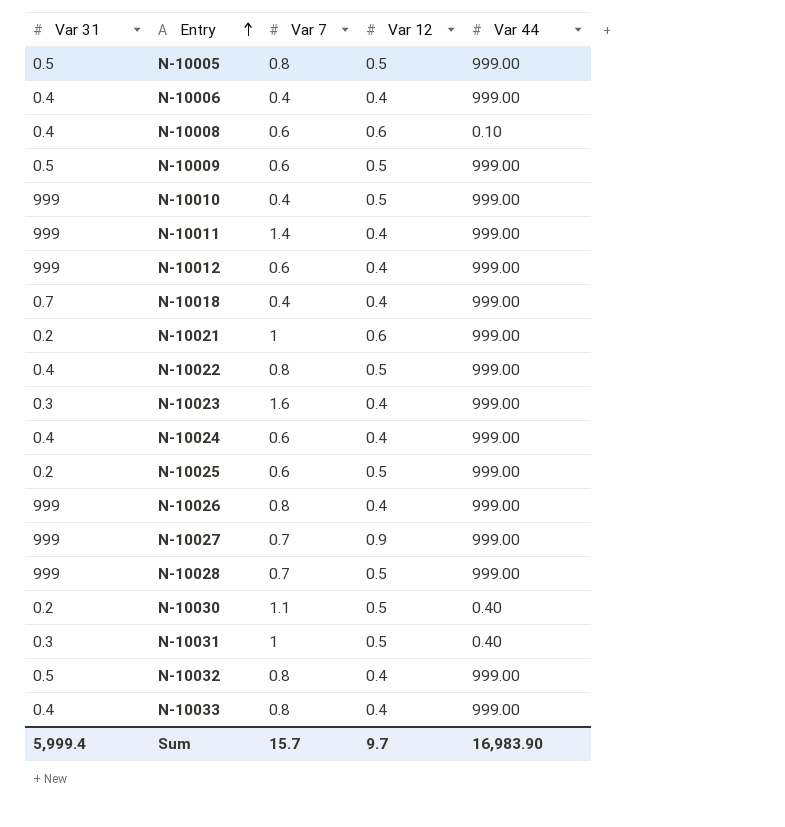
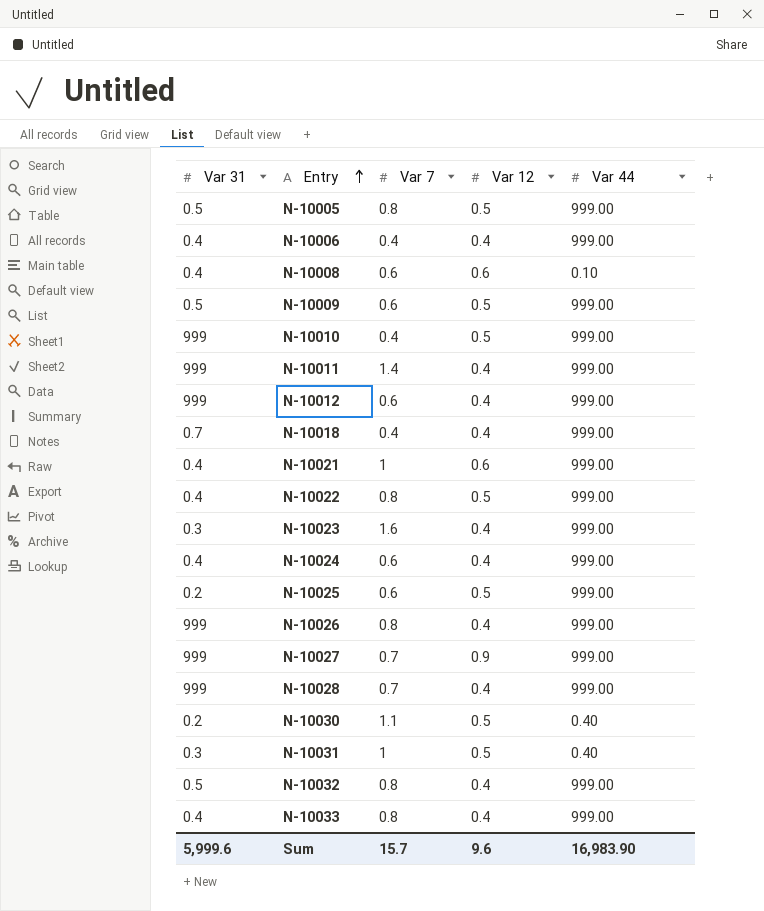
N-10021 | Var 31: 0.2 -> 0.4
N-10028 | Var 12: 0.5 -> 0.4
Sum | Var 31: 5,999.4 -> 5,999.6
Sum | Var 12: 9.7 -> 9.6

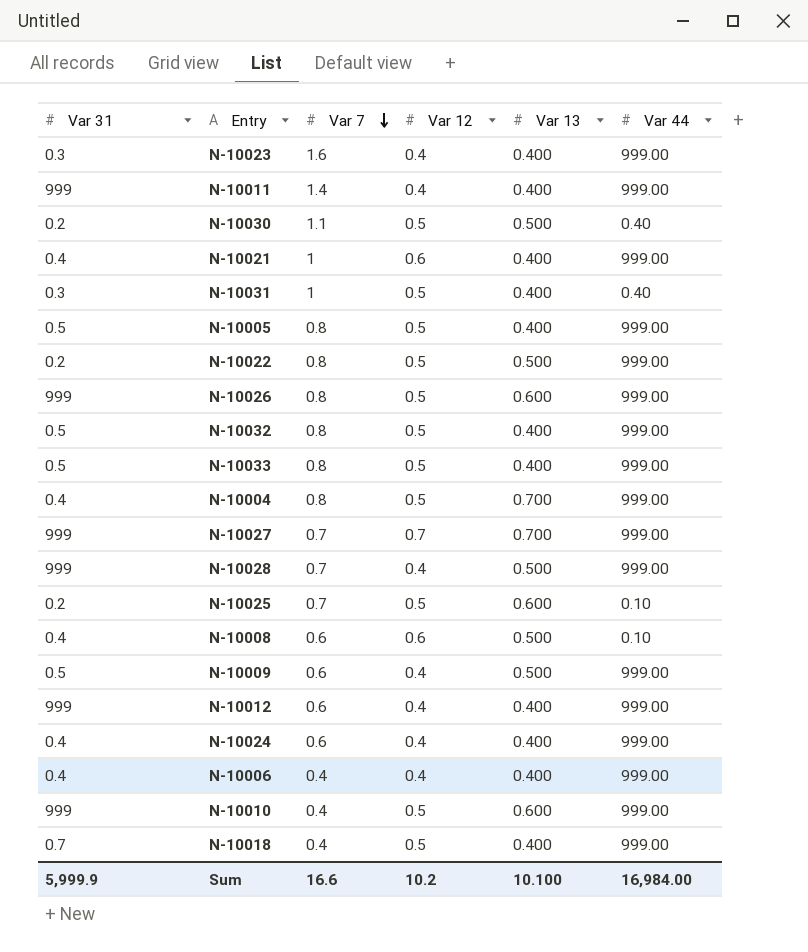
row order: Entry ascending -> Var 7 descending
column Var 13 | position: none -> 5
N-10022 | Var 31: 0.4 -> 0.2
N-10026 | Var 12: 0.4 -> 0.5
N-10032 | Var 12: 0.4 -> 0.5
N-10033 | Var 31: 0.4 -> 0.5
N-10033 | Var 12: 0.4 -> 0.5
row N-10004: none -> 0.4 | 0.8 | 0.5 | 0.700 | 999.00
N-10027 | Var 12: 0.9 -> 0.7
N-10025 | Var 7: 0.6 -> 0.7
N-10025 | Var 44: 999.00 -> 0.10
N-10009 | Var 12: 0.5 -> 0.4
N-10018 | Var 12: 0.4 -> 0.5
Sum | Var 31: 5,999.6 -> 5,999.9
Sum | Var 7: 15.7 -> 16.6
Sum | Var 12: 9.6 -> 10.2
Sum | Var 44: 16,983.90 -> 16,984.00

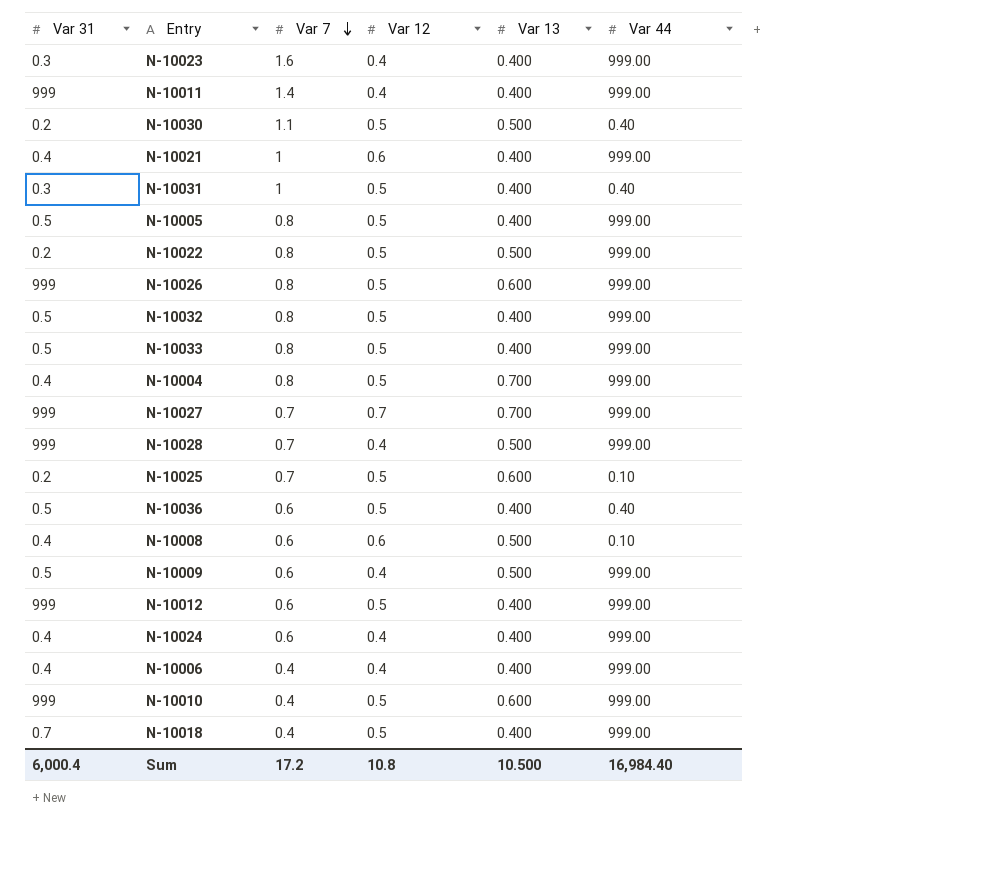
row N-10036: none -> 0.5 | 0.6 | 0.5 | 0.400 | 0.40
N-10012 | Var 12: 0.4 -> 0.5
Sum | Var 31: 5,999.9 -> 6,000.4
Sum | Var 7: 16.6 -> 17.2
Sum | Var 12: 10.2 -> 10.8
Sum | Var 13: 10.100 -> 10.500
Sum | Var 44: 16,984.00 -> 16,984.40

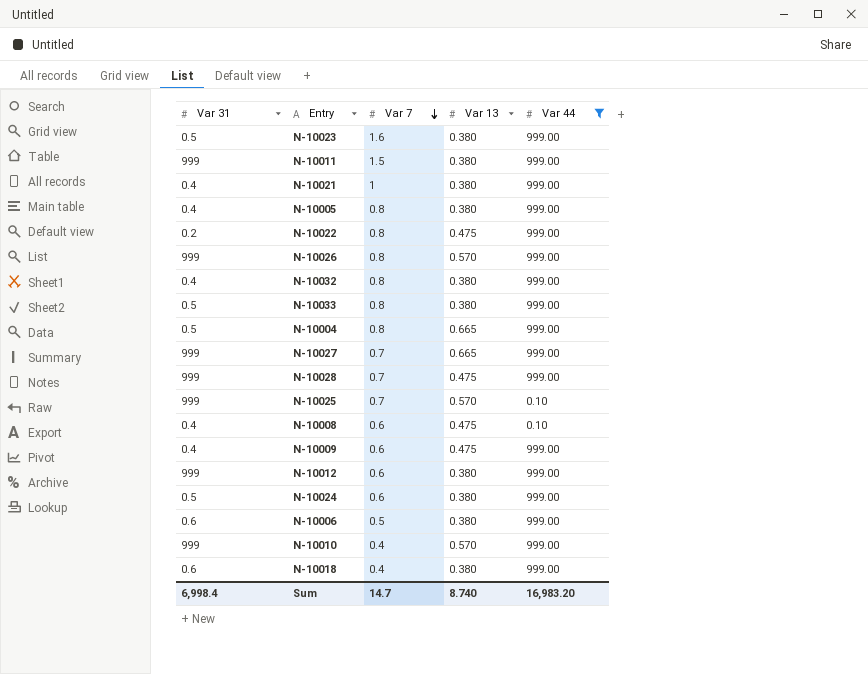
filter: none -> Var 44 != 0.40
column Var 12 | position: 4 -> none
N-10023 | Var 31: 0.3 -> 0.5
N-10023 | Var 13: 0.400 -> 0.380
N-10011 | Var 7: 1.4 -> 1.5
N-10011 | Var 13: 0.400 -> 0.380
N-10021 | Var 13: 0.400 -> 0.380
N-10005 | Var 31: 0.5 -> 0.4
N-10005 | Var 13: 0.400 -> 0.380
N-10022 | Var 13: 0.500 -> 0.475
N-10026 | Var 13: 0.600 -> 0.570
N-10032 | Var 31: 0.5 -> 0.4
N-10032 | Var 13: 0.400 -> 0.380
N-10033 | Var 13: 0.400 -> 0.380
N-10004 | Var 31: 0.4 -> 0.5
N-10004 | Var 13: 0.700 -> 0.665
N-10027 | Var 13: 0.700 -> 0.665
N-10028 | Var 13: 0.500 -> 0.475
N-10025 | Var 31: 0.2 -> 999
N-10025 | Var 13: 0.600 -> 0.570
N-10008 | Var 13: 0.500 -> 0.475
N-10009 | Var 31: 0.5 -> 0.4
N-10009 | Var 13: 0.500 -> 0.475
N-10012 | Var 13: 0.400 -> 0.380
N-10024 | Var 31: 0.4 -> 0.5
N-10024 | Var 13: 0.400 -> 0.380
N-10006 | Var 31: 0.4 -> 0.6
N-10006 | Var 7: 0.4 -> 0.5
N-10006 | Var 13: 0.400 -> 0.380
N-10010 | Var 13: 0.600 -> 0.570
N-10018 | Var 31: 0.7 -> 0.6
N-10018 | Var 13: 0.400 -> 0.380
Sum | Var 31: 6,000.4 -> 6,998.4
Sum | Var 7: 17.2 -> 14.7
Sum | Var 13: 10.500 -> 8.740
Sum | Var 44: 16,984.40 -> 16,983.20

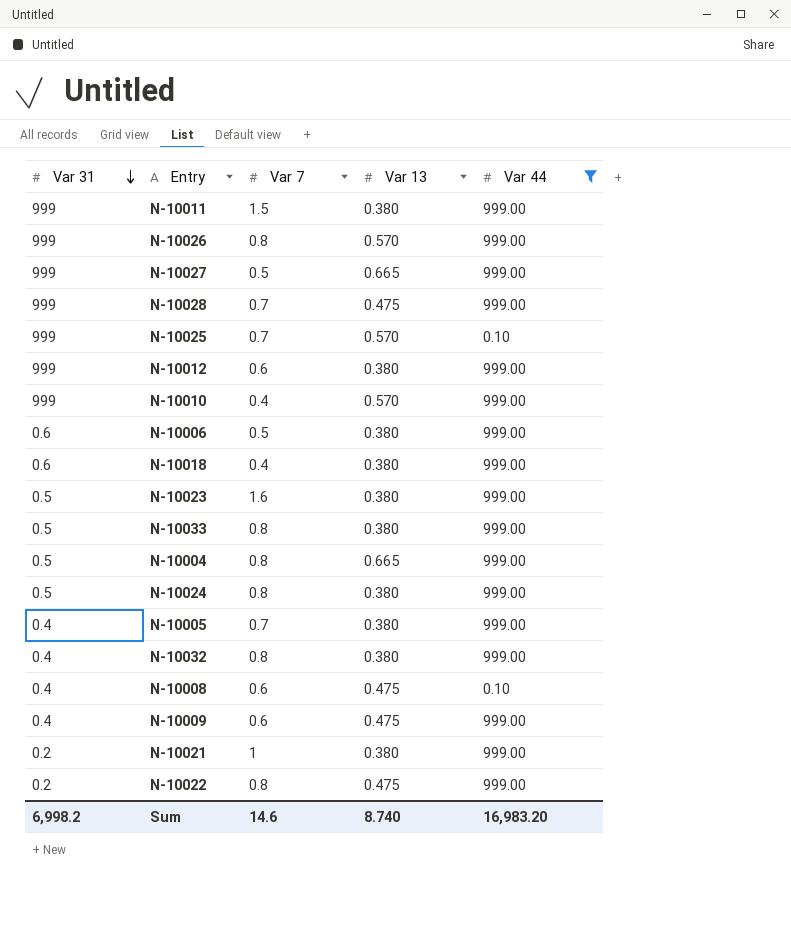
row order: Var 7 descending -> Var 31 descending
N-10027 | Var 7: 0.7 -> 0.5
N-10024 | Var 7: 0.6 -> 0.8
N-10005 | Var 7: 0.8 -> 0.7
N-10021 | Var 31: 0.4 -> 0.2
Sum | Var 31: 6,998.4 -> 6,998.2
Sum | Var 7: 14.7 -> 14.6

